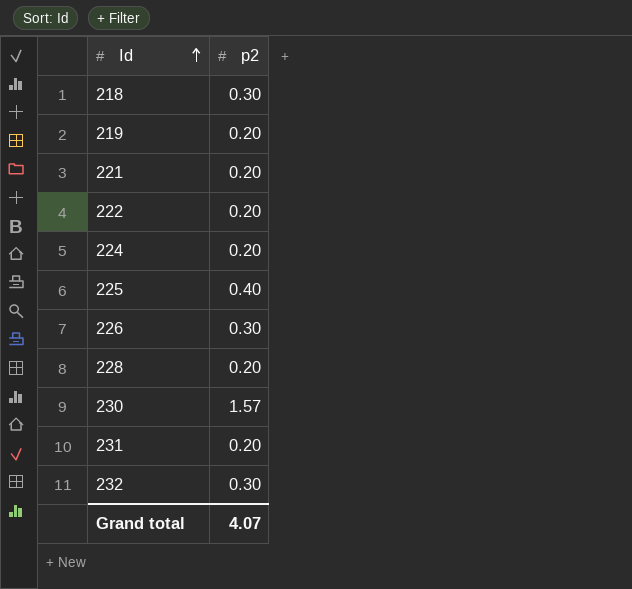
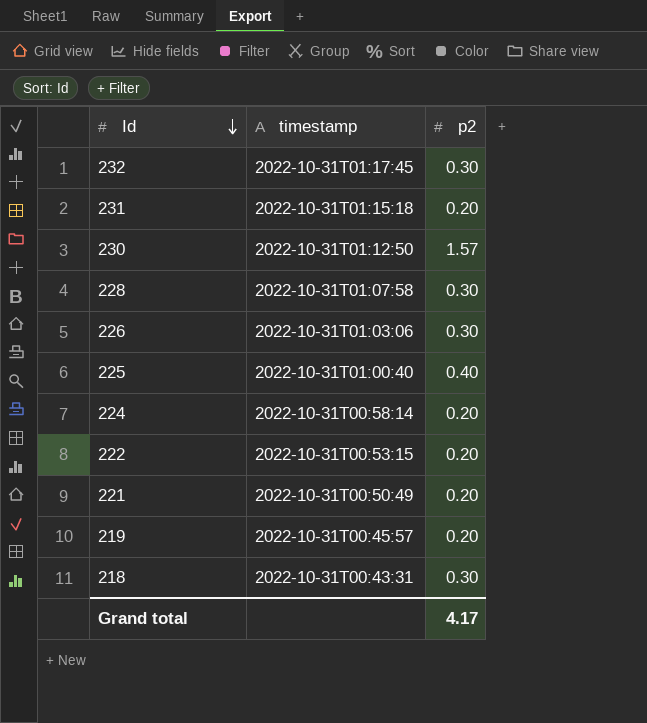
row order: Id ascending -> Id descending
column timestamp | position: none -> 2
228 | p2: 0.20 -> 0.30
Grand total | p2: 4.07 -> 4.17

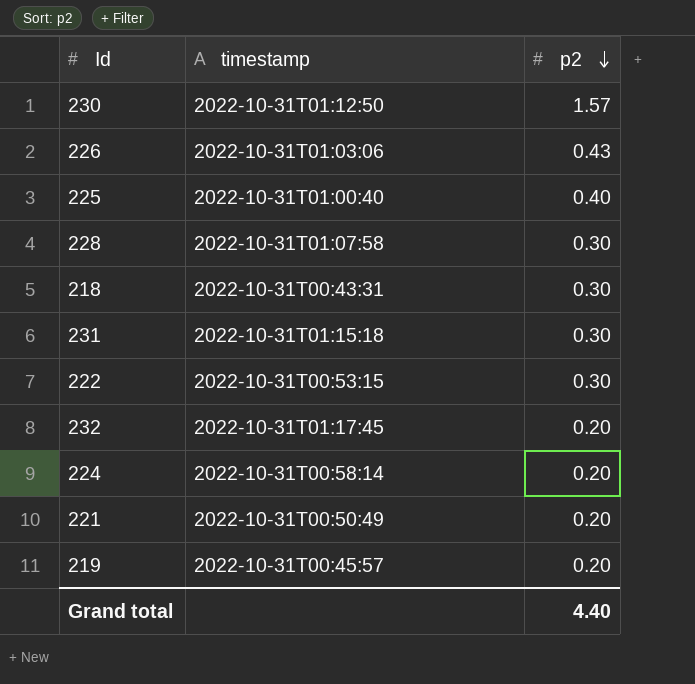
row order: Id descending -> p2 descending
226 | p2: 0.30 -> 0.43
231 | p2: 0.20 -> 0.30
222 | p2: 0.20 -> 0.30
232 | p2: 0.30 -> 0.20
Grand total | p2: 4.17 -> 4.40

